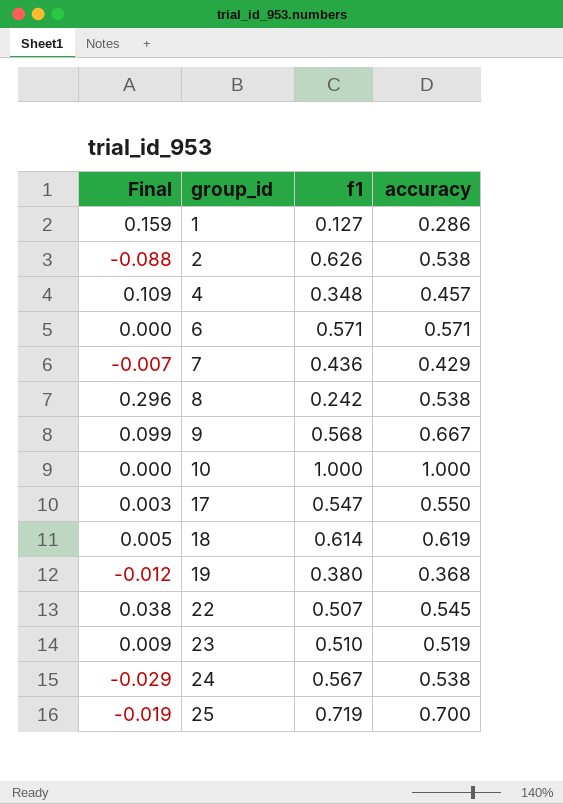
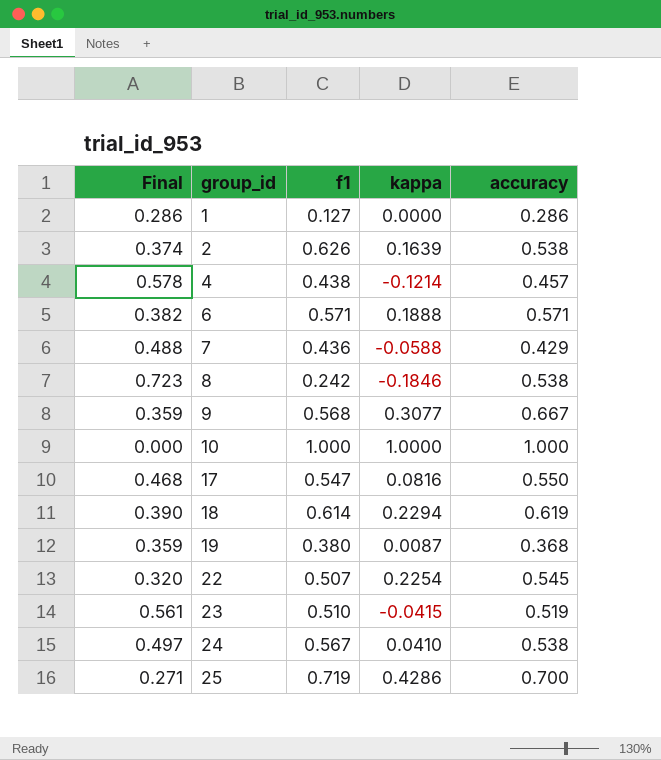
column Final | formula: [accuracy] - [f1] -> [accuracy] - [kappa]
column kappa | position: none -> 4
4 | f1: 0.348 -> 0.438

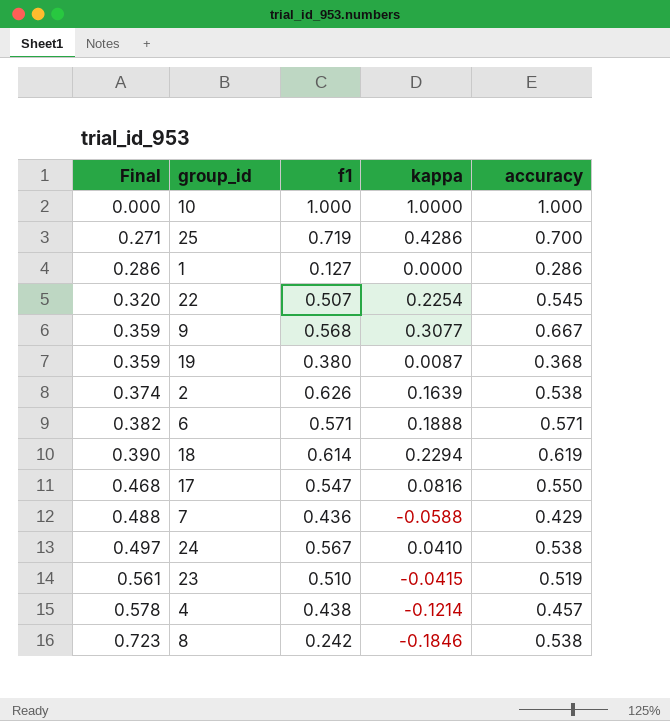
row order: group_id ascending -> Final ascending

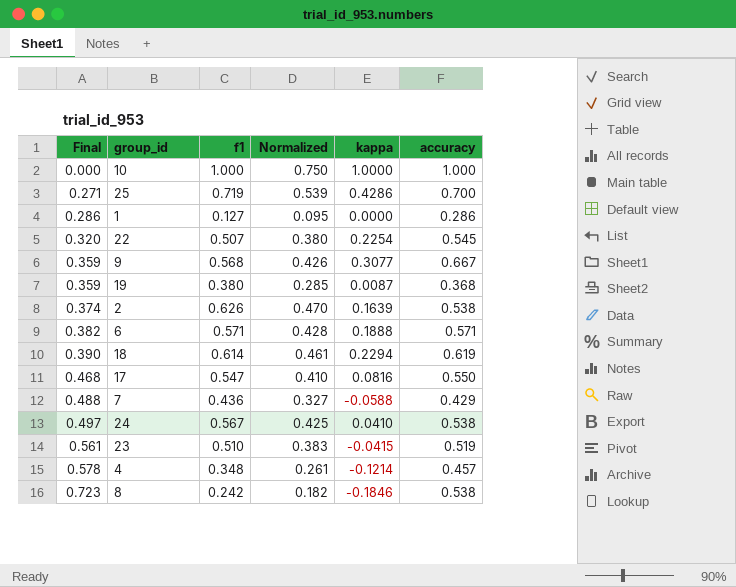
column Normalized | formula: none -> [f1] * 0.75
4 | f1: 0.438 -> 0.348

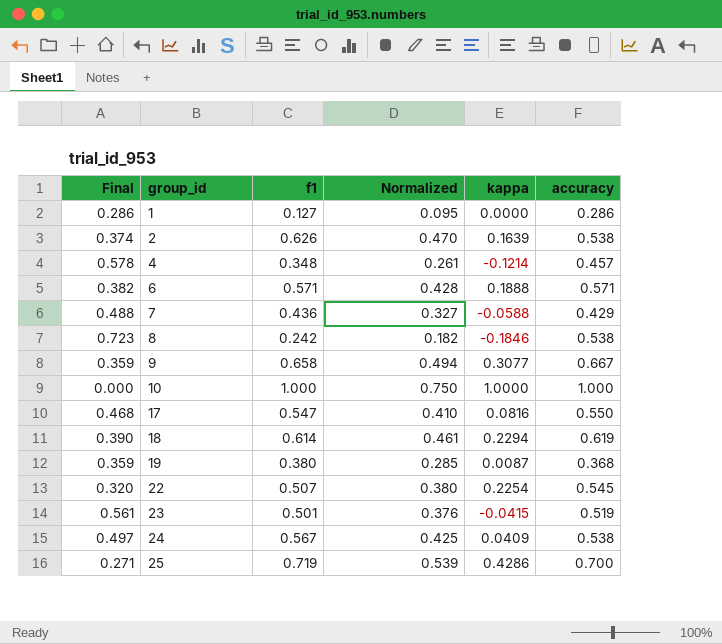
row order: Final ascending -> group_id ascending
9 | f1: 0.568 -> 0.658
9 | Normalized: 0.426 -> 0.494
23 | f1: 0.510 -> 0.501
23 | Normalized: 0.383 -> 0.376
24 | kappa: 0.0410 -> 0.0409

